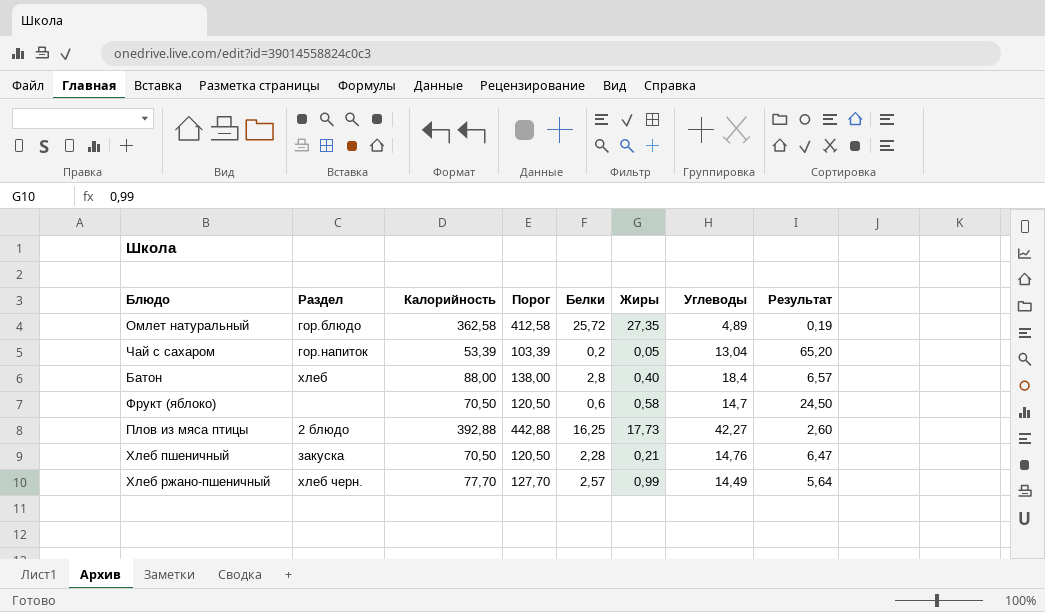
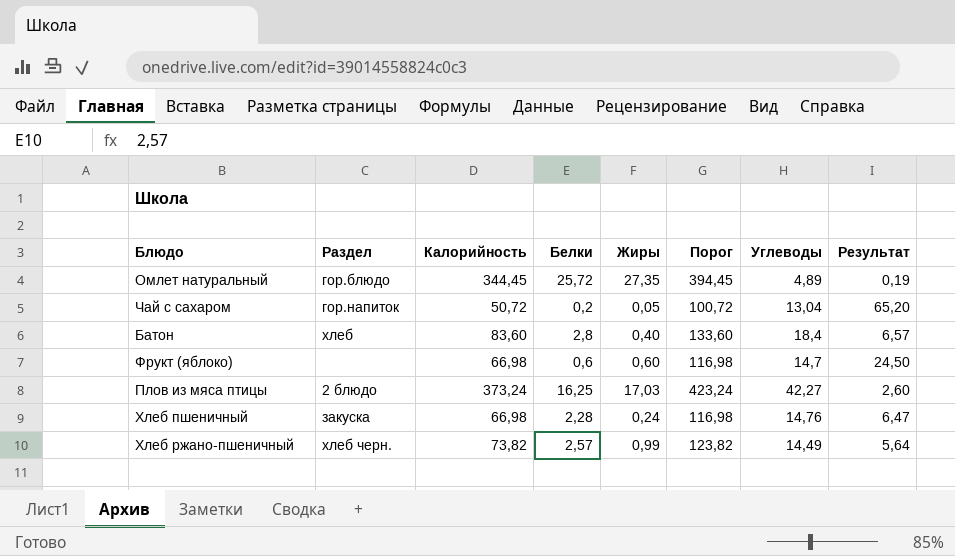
column Порог | position: 4 -> 6
Омлет натуральный | Калорийность: 362,58 -> 344,45
Омлет натуральный | Порог: 412,58 -> 394,45
Чай с сахаром | Калорийность: 53,39 -> 50,72
Чай с сахаром | Порог: 103,39 -> 100,72
Батон | Калорийность: 88,00 -> 83,60
Батон | Порог: 138,00 -> 133,60
Фрукт (яблоко) | Калорийность: 70,50 -> 66,98
Фрукт (яблоко) | Жиры: 0,58 -> 0,60
Фрукт (яблоко) | Порог: 120,50 -> 116,98
Плов из мяса птицы | Калорийность: 392,88 -> 373,24
Плов из мяса птицы | Жиры: 17,73 -> 17,03
Плов из мяса птицы | Порог: 442,88 -> 423,24
Хлеб пшеничный | Калорийность: 70,50 -> 66,98
Хлеб пшеничный | Жиры: 0,21 -> 0,24
Хлеб пшеничный | Порог: 120,50 -> 116,98
Хлеб ржано-пшеничный | Калорийность: 77,70 -> 73,82
Хлеб ржано-пшеничный | Порог: 127,70 -> 123,82

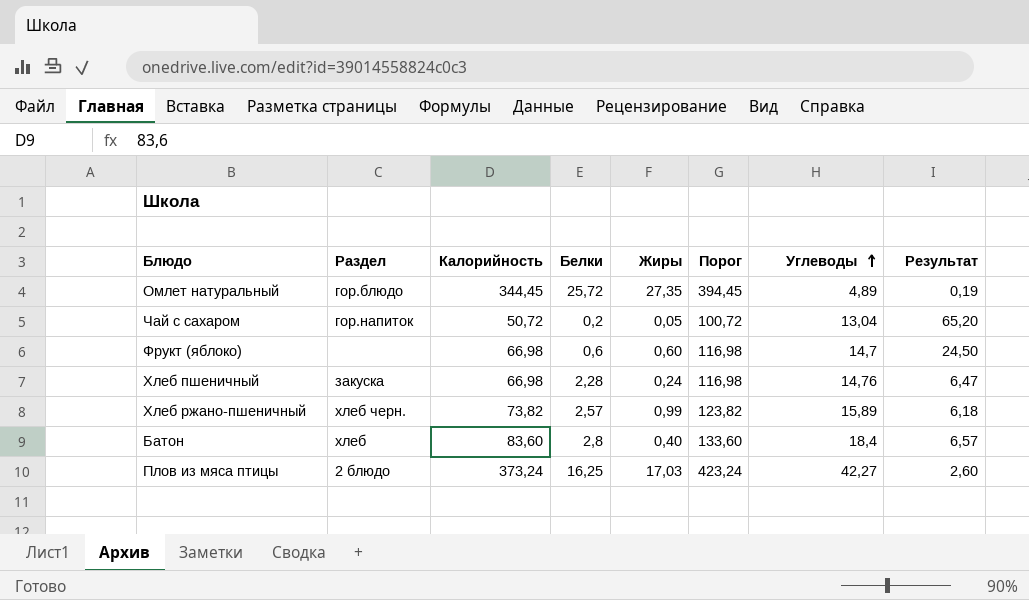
row order: none -> Углеводы ascending
Хлеб ржано-пшеничный | Углеводы: 14,49 -> 15,89
Хлеб ржано-пшеничный | Результат: 5,64 -> 6,18

